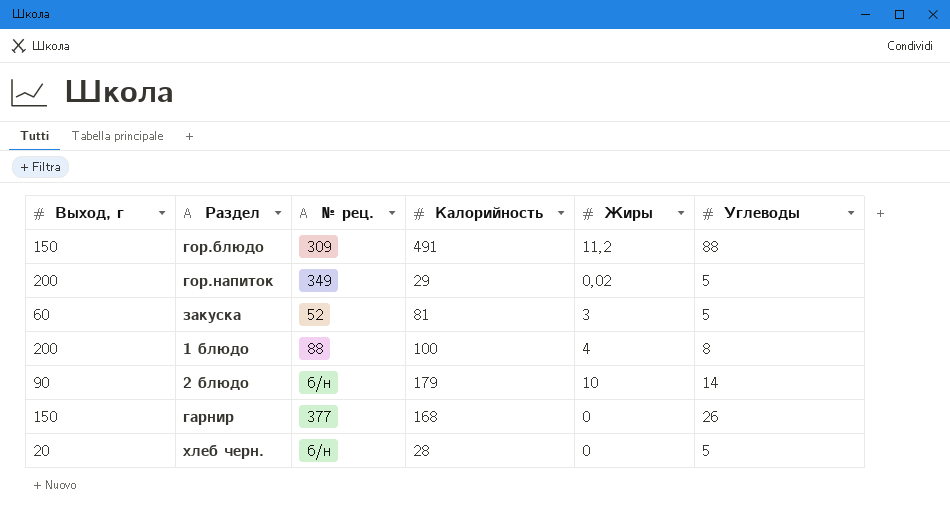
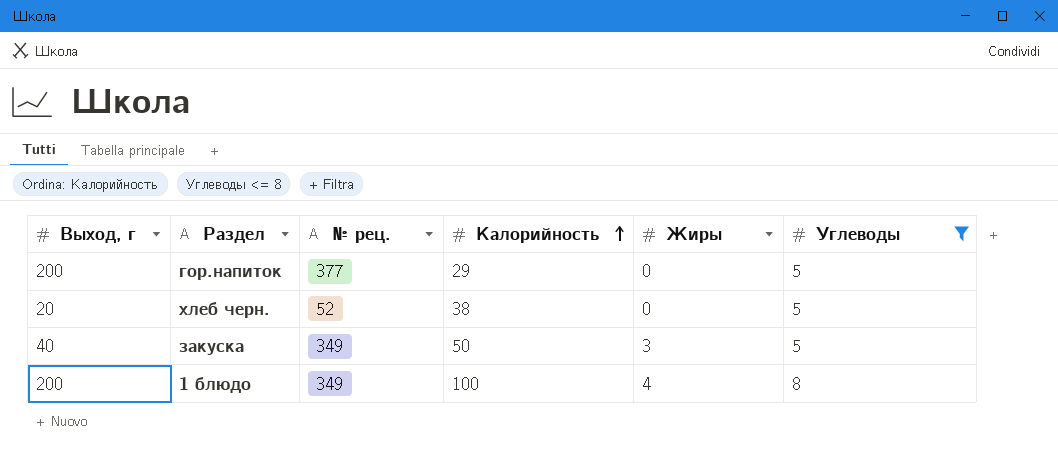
filter: none -> Углеводы <= 8
row order: none -> Калорийность ascending
гор.напиток | № рец.: 349 -> 377
гор.напиток | Жиры: 0,02 -> 0
хлеб черн. | № рец.: б/н -> 52
хлеб черн. | Калорийность: 28 -> 38
закуска | Выход, г: 60 -> 40
закуска | № рец.: 52 -> 349
закуска | Калорийность: 81 -> 50
1 блюдо | № рец.: 88 -> 349

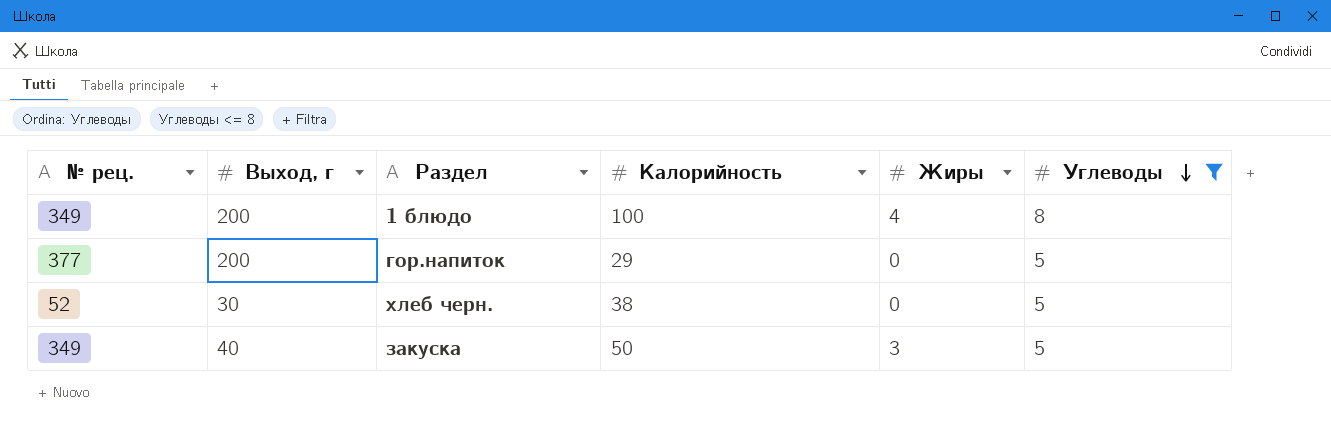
row order: Калорийность ascending -> Углеводы descending
column № рец. | position: 3 -> 1
хлеб черн. | Выход, г: 20 -> 30

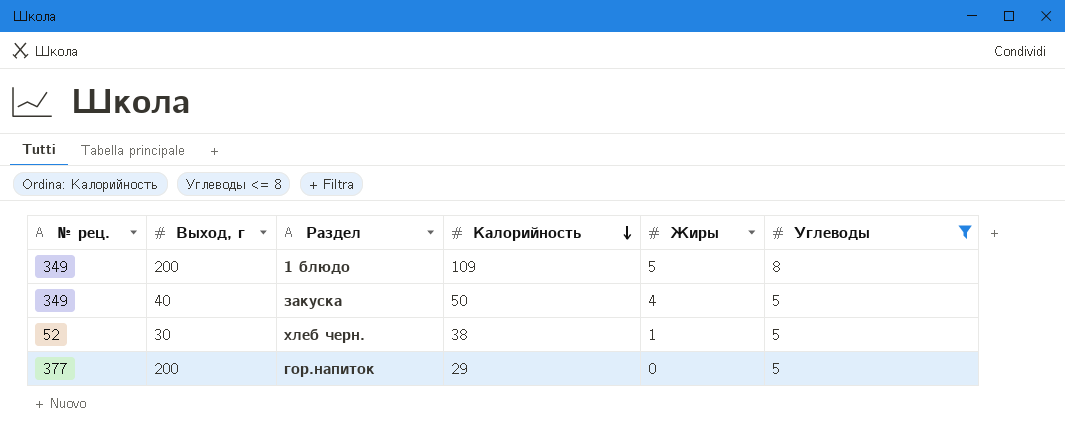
row order: Углеводы descending -> Калорийность descending
1 блюдо | Калорийность: 100 -> 109
1 блюдо | Жиры: 4 -> 5
закуска | Жиры: 3 -> 4
хлеб черн. | Жиры: 0 -> 1

